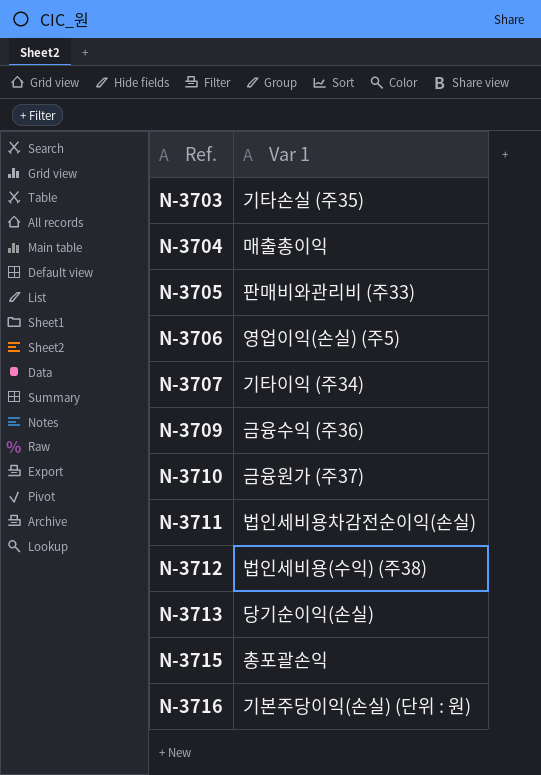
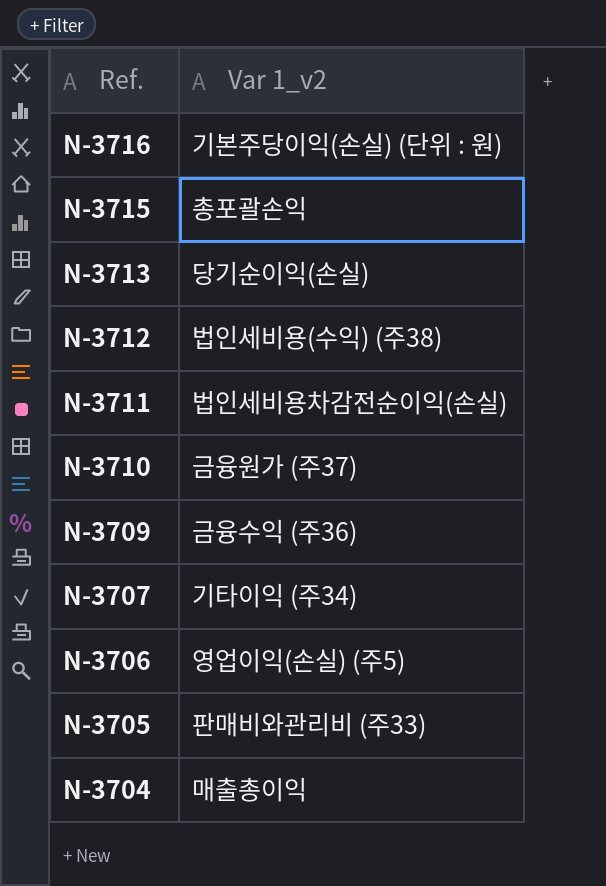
row order: Ref. ascending -> Ref. descending
column name: Var 1 -> Var 1_v2
row N-3703: 기타손실 (주35) -> none

